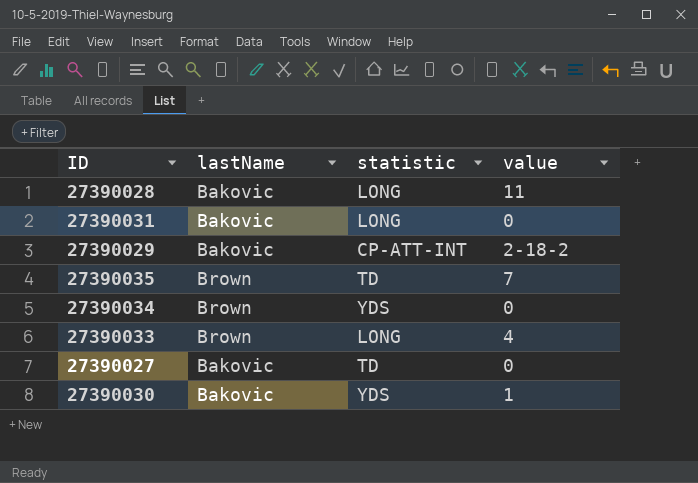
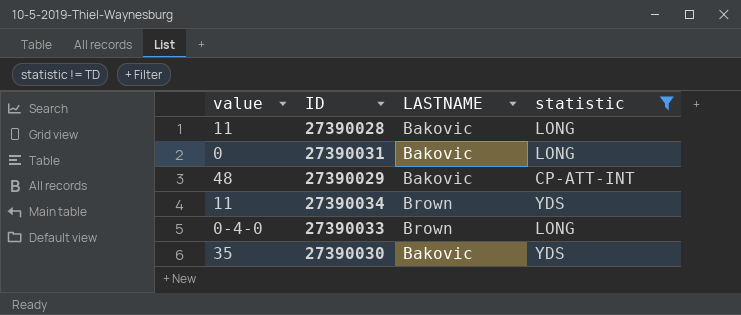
filter: none -> statistic != TD
column value | position: 4 -> 1
column name: lastName -> LASTNAME
27390029 | value: 2-18-2 -> 48
27390034 | value: 0 -> 11
27390033 | value: 4 -> 0-4-0
27390030 | value: 1 -> 35

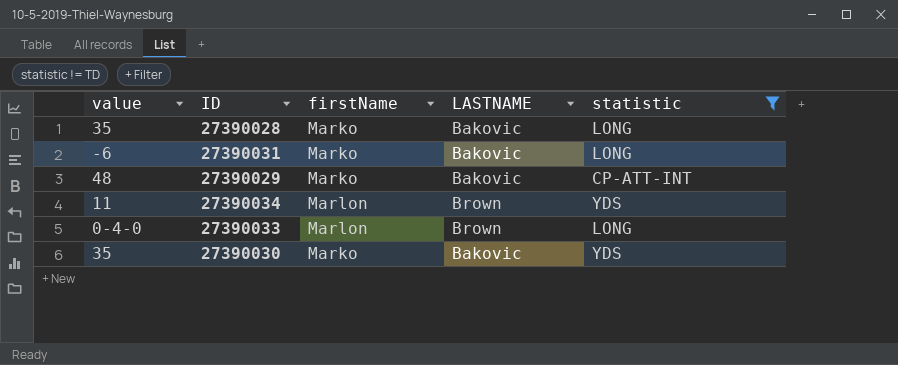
column firstName | position: none -> 3
27390028 | value: 11 -> 35
27390031 | value: 0 -> -6

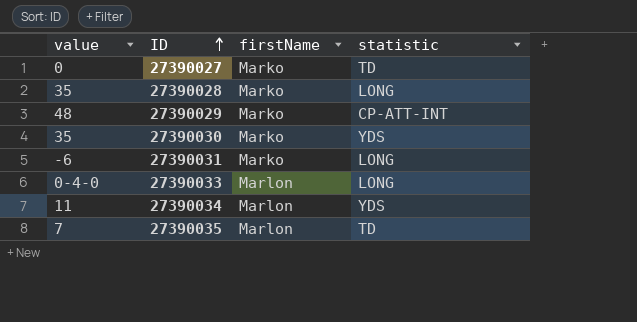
filter: statistic != TD -> none
row order: none -> ID ascending
column LASTNAME | position: 4 -> none

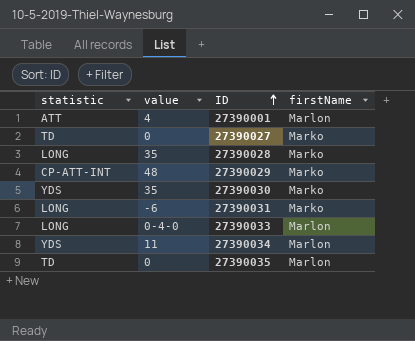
column statistic | position: 4 -> 1
row 27390001: none -> ATT | 4 | Marlon
27390035 | value: 7 -> 0

